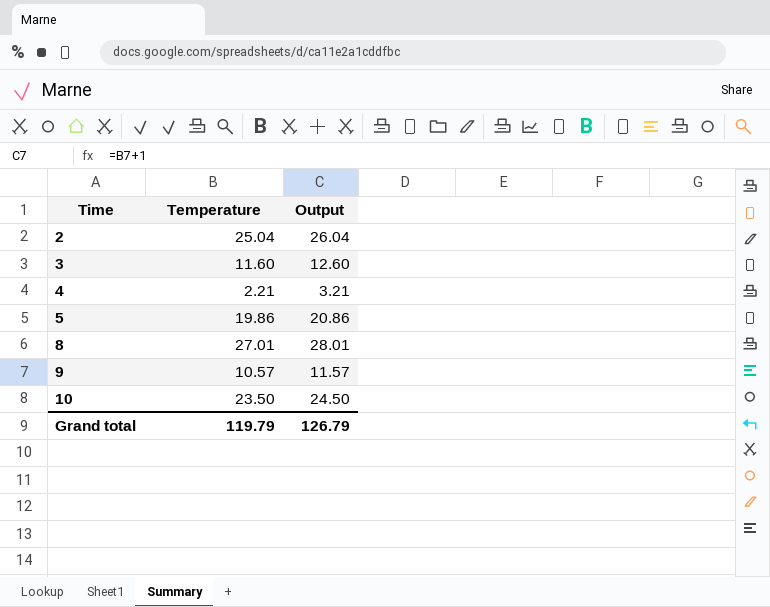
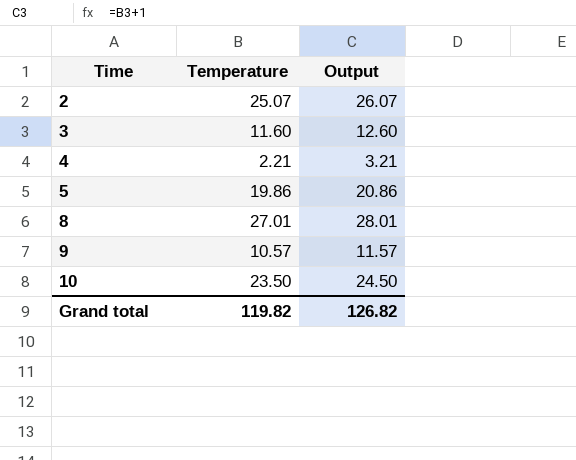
2 | Temperature: 25.04 -> 25.07
2 | Output: 26.04 -> 26.07
Grand total | Temperature: 119.79 -> 119.82
Grand total | Output: 126.79 -> 126.82

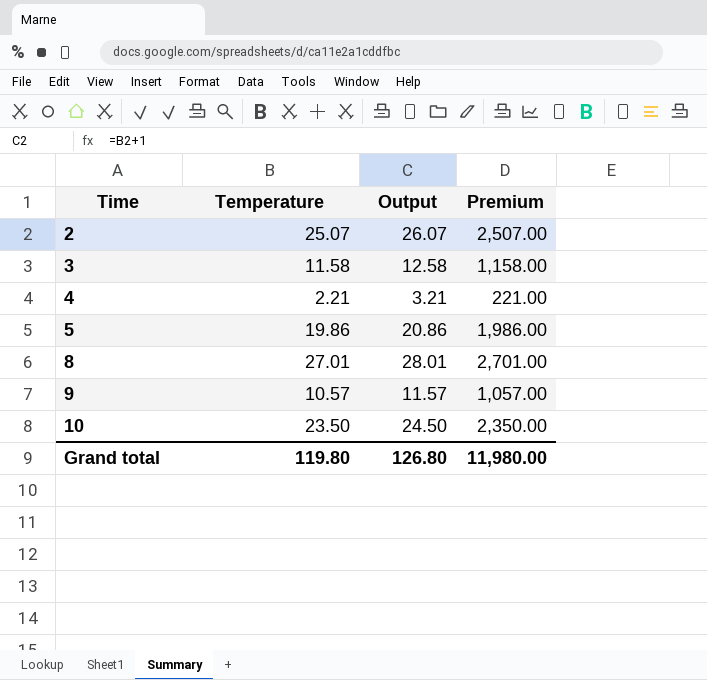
column Premium | formula: none -> [Temperature] * 100
3 | Temperature: 11.60 -> 11.58
3 | Output: 12.60 -> 12.58
Grand total | Temperature: 119.82 -> 119.80
Grand total | Output: 126.82 -> 126.80

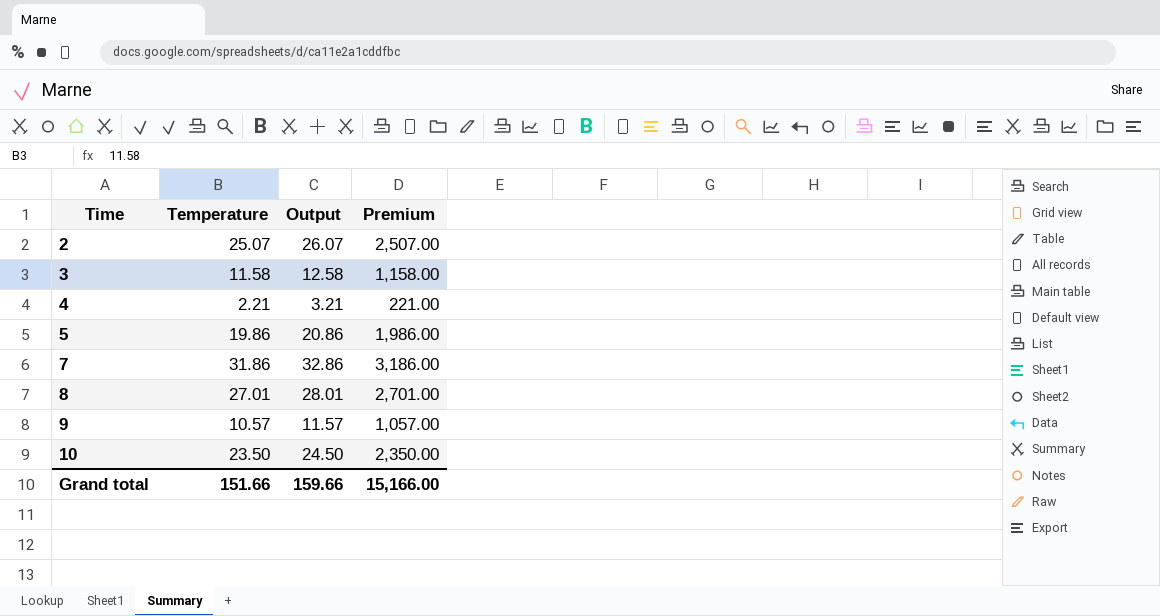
row 7: none -> 31.86 | 32.86 | 3,186.00
Grand total | Temperature: 119.80 -> 151.66
Grand total | Output: 126.80 -> 159.66
Grand total | Premium: 11,980.00 -> 15,166.00

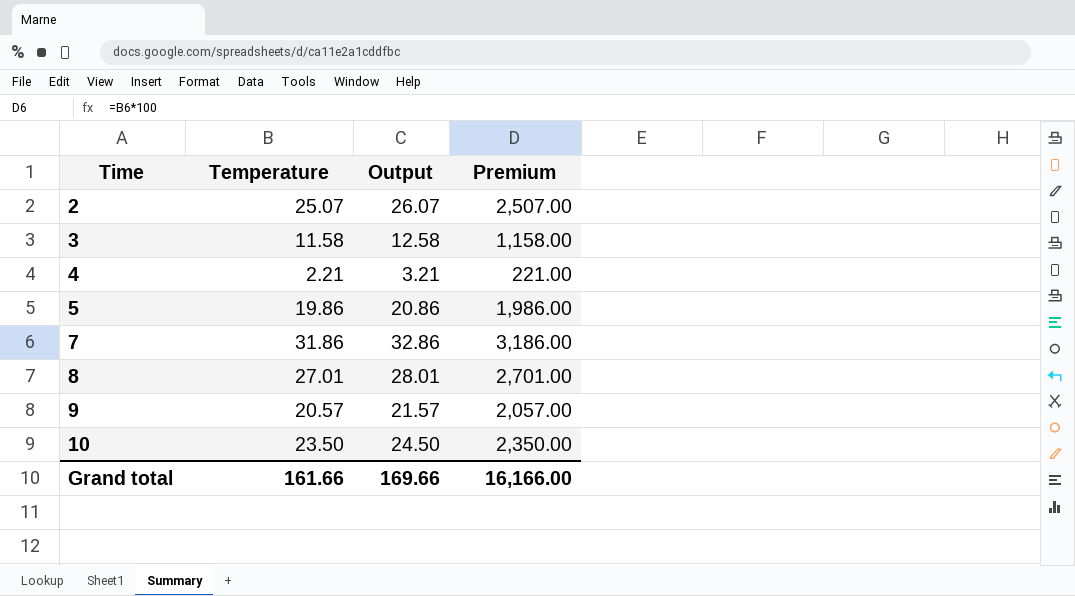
9 | Temperature: 10.57 -> 20.57
9 | Output: 11.57 -> 21.57
9 | Premium: 1,057.00 -> 2,057.00
Grand total | Temperature: 151.66 -> 161.66
Grand total | Output: 159.66 -> 169.66
Grand total | Premium: 15,166.00 -> 16,166.00

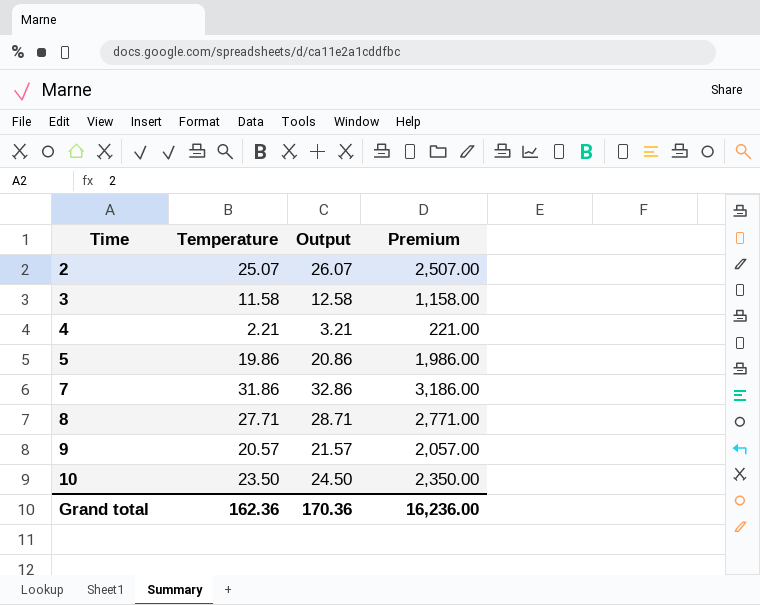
8 | Temperature: 27.01 -> 27.71
8 | Output: 28.01 -> 28.71
8 | Premium: 2,701.00 -> 2,771.00
Grand total | Temperature: 161.66 -> 162.36
Grand total | Output: 169.66 -> 170.36
Grand total | Premium: 16,166.00 -> 16,236.00

